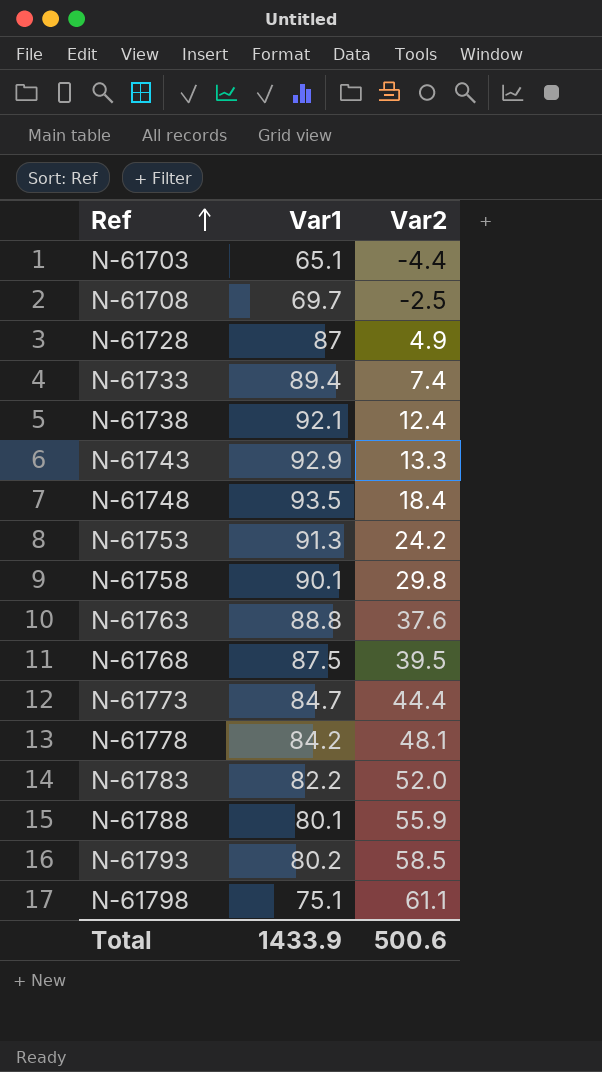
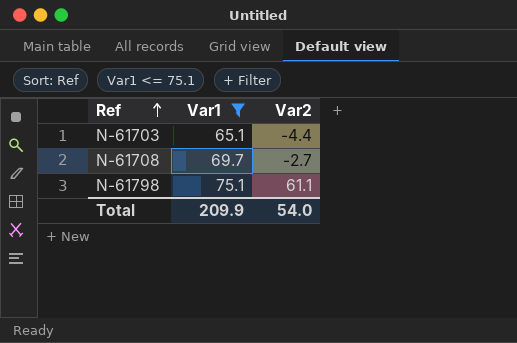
filter: none -> Var1 <= 75.1
N-61708 | Var2: -2.5 -> -2.7
Total | Var1: 1433.9 -> 209.9
Total | Var2: 500.6 -> 54.0

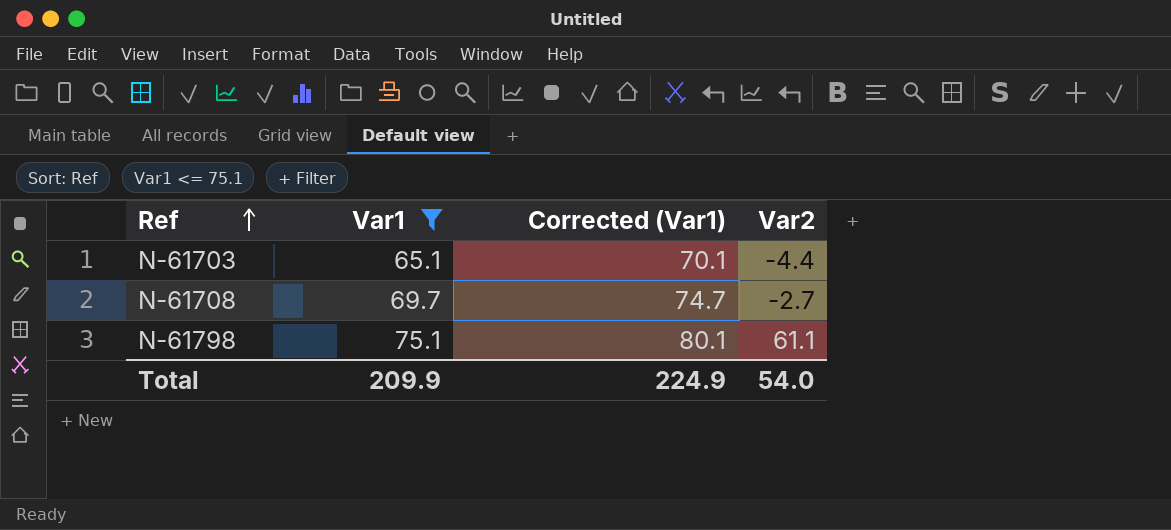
column Corrected (Var1) | formula: none -> [Var1] + 5

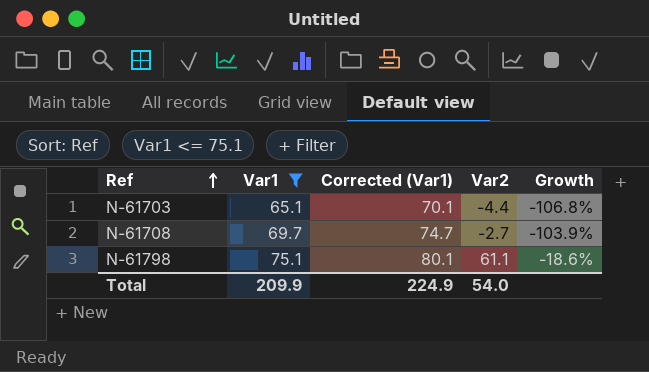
column Growth | formula: none -> ([Var2] - [Var1]) / [Var1]

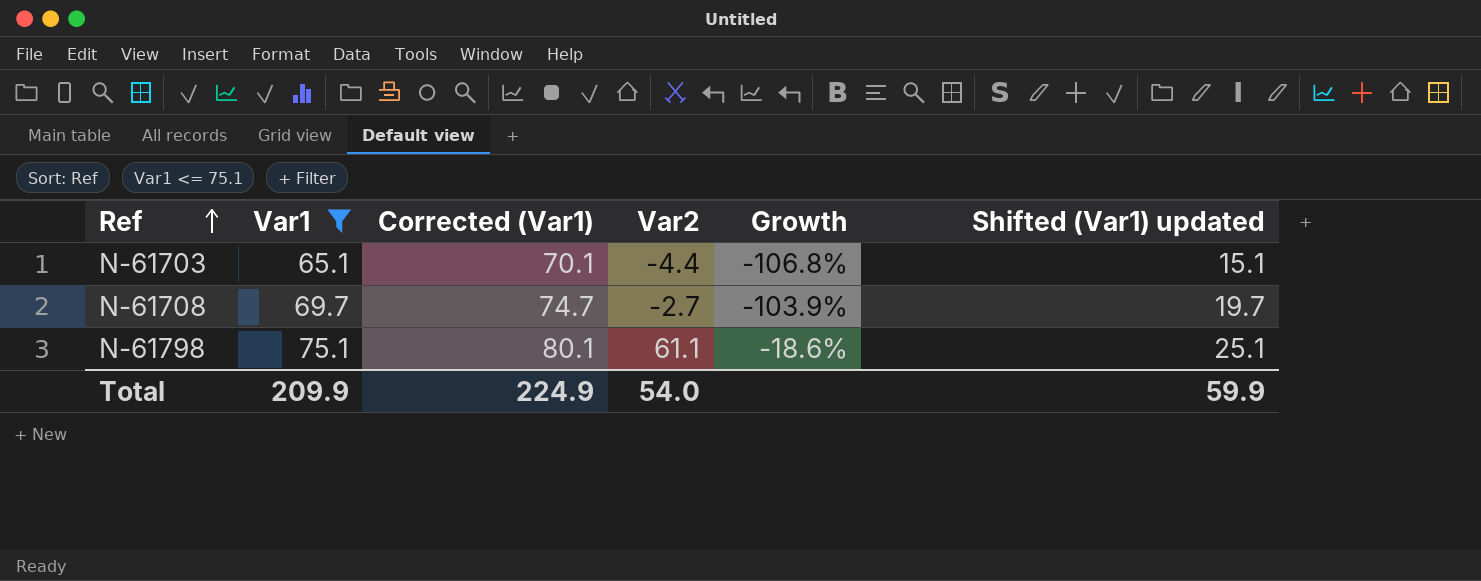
column Shifted (Var1) updated | formula: none -> [Var1] - 50

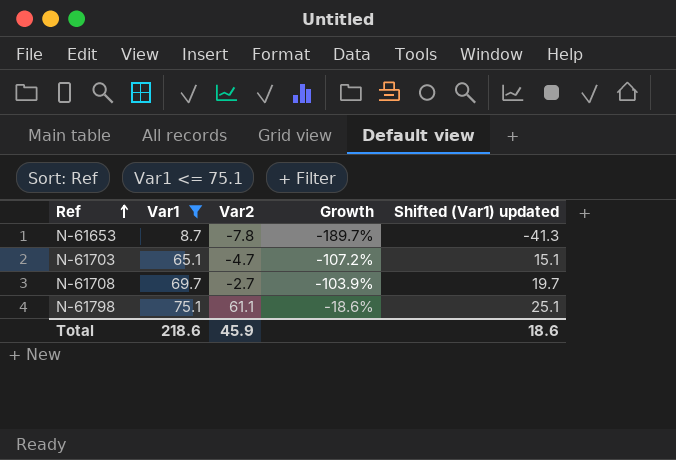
column Corrected (Var1) | formula: [Var1] + 5 -> none
row N-61653: none -> 8.7 | -7.8 | -189.7% | -41.3
N-61703 | Var2: -4.4 -> -4.7
N-61703 | Growth: -106.8% -> -107.2%
Total | Var1: 209.9 -> 218.6
Total | Var2: 54.0 -> 45.9
Total | Shifted (Var1) updated: 59.9 -> 18.6

